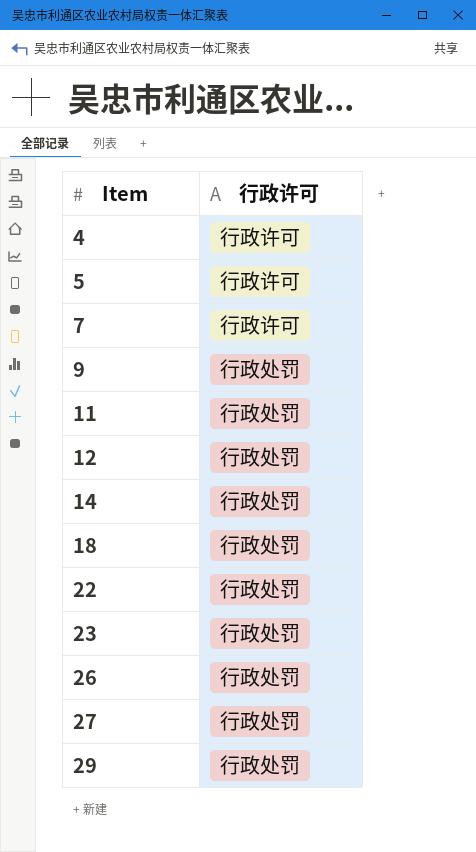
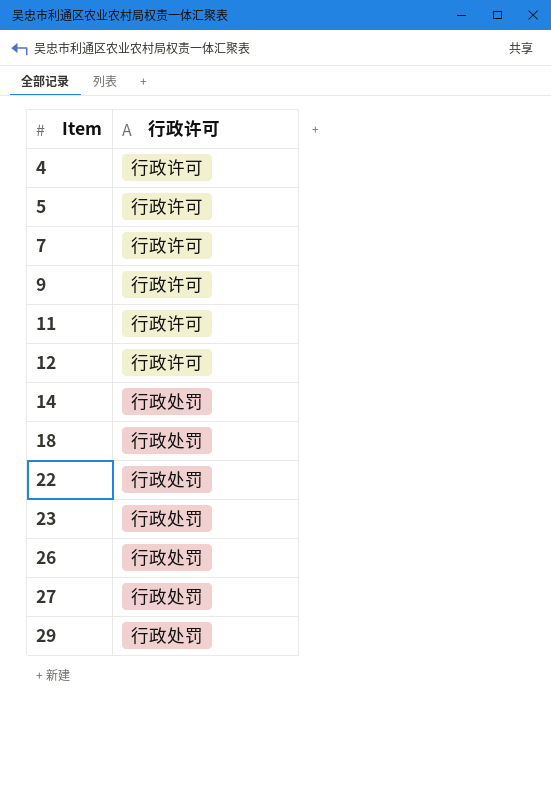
9 | 行政许可: 行政处罚 -> 行政许可
11 | 行政许可: 行政处罚 -> 行政许可
12 | 行政许可: 行政处罚 -> 行政许可

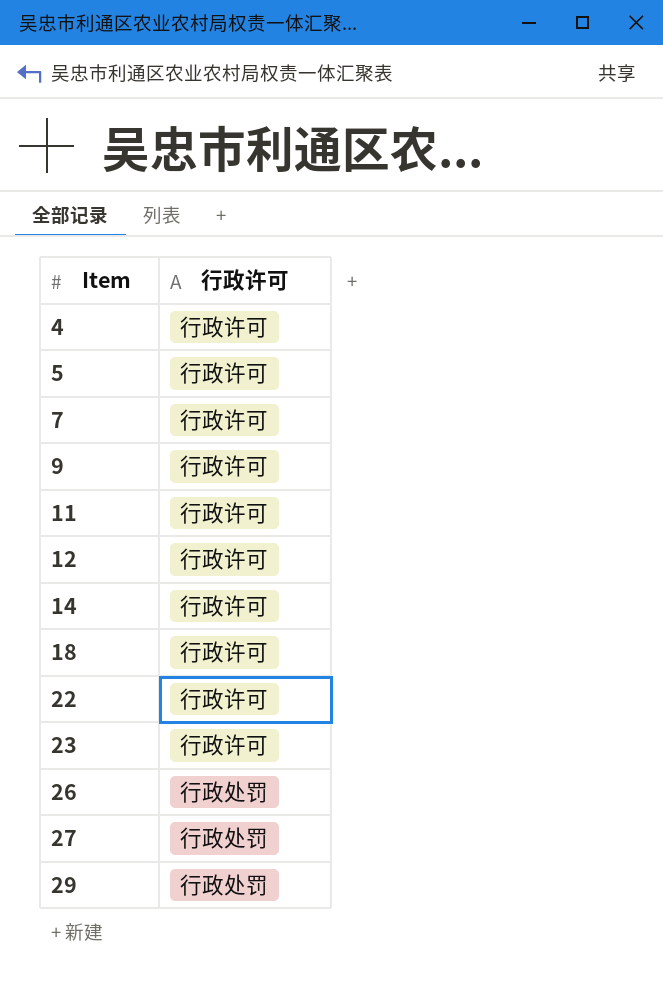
14 | 行政许可: 行政处罚 -> 行政许可
18 | 行政许可: 行政处罚 -> 行政许可
22 | 行政许可: 行政处罚 -> 行政许可
23 | 行政许可: 行政处罚 -> 行政许可

